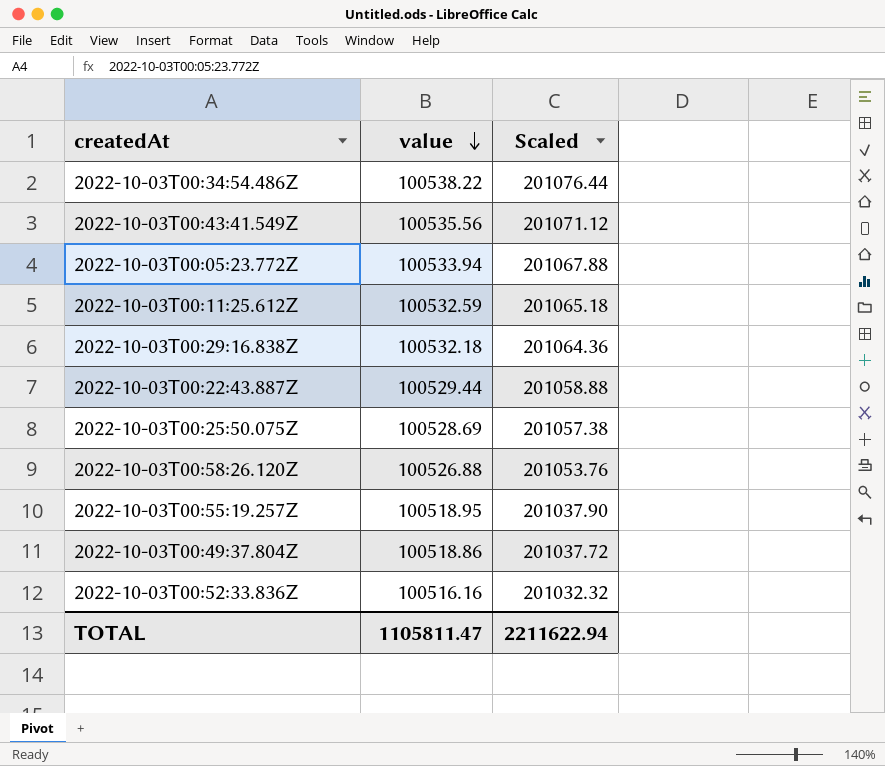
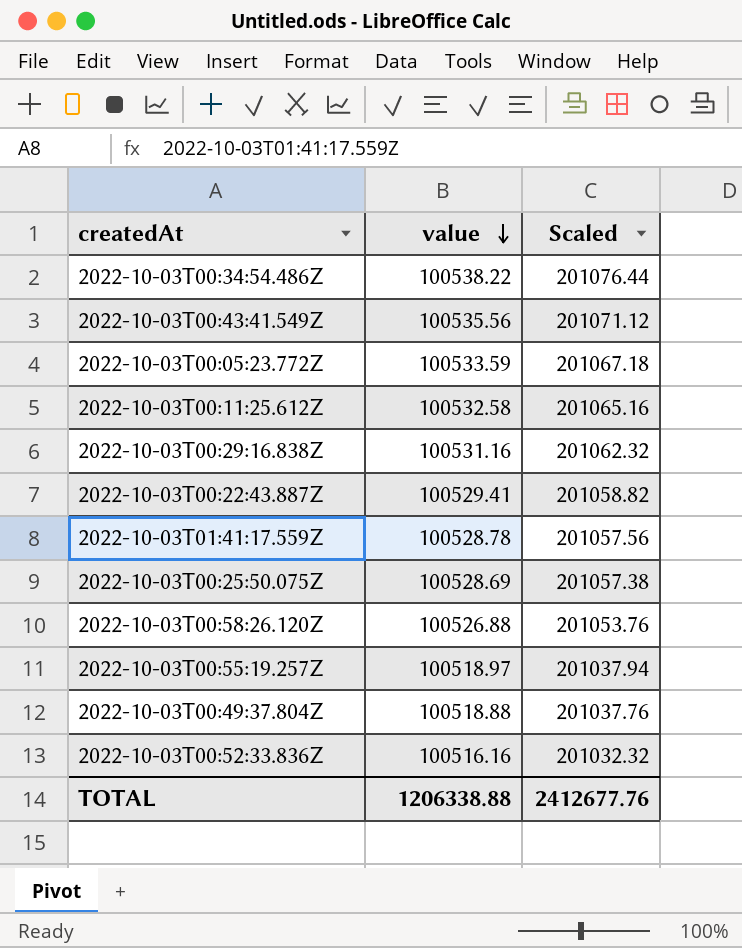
2022-10-03T00:05:23.772Z | value: 100533.94 -> 100533.59
2022-10-03T00:05:23.772Z | Scaled: 201067.88 -> 201067.18
2022-10-03T00:11:25.612Z | value: 100532.59 -> 100532.58
2022-10-03T00:11:25.612Z | Scaled: 201065.18 -> 201065.16
2022-10-03T00:29:16.838Z | value: 100532.18 -> 100531.16
2022-10-03T00:29:16.838Z | Scaled: 201064.36 -> 201062.32
2022-10-03T00:22:43.887Z | value: 100529.44 -> 100529.41
2022-10-03T00:22:43.887Z | Scaled: 201058.88 -> 201058.82
row 2022-10-03T01:41:17.559Z: none -> 100528.78 | 201057.56
2022-10-03T00:55:19.257Z | value: 100518.95 -> 100518.97
2022-10-03T00:55:19.257Z | Scaled: 201037.90 -> 201037.94
2022-10-03T00:49:37.804Z | value: 100518.86 -> 100518.88
2022-10-03T00:49:37.804Z | Scaled: 201037.72 -> 201037.76
TOTAL | value: 1105811.47 -> 1206338.88
TOTAL | Scaled: 2211622.94 -> 2412677.76

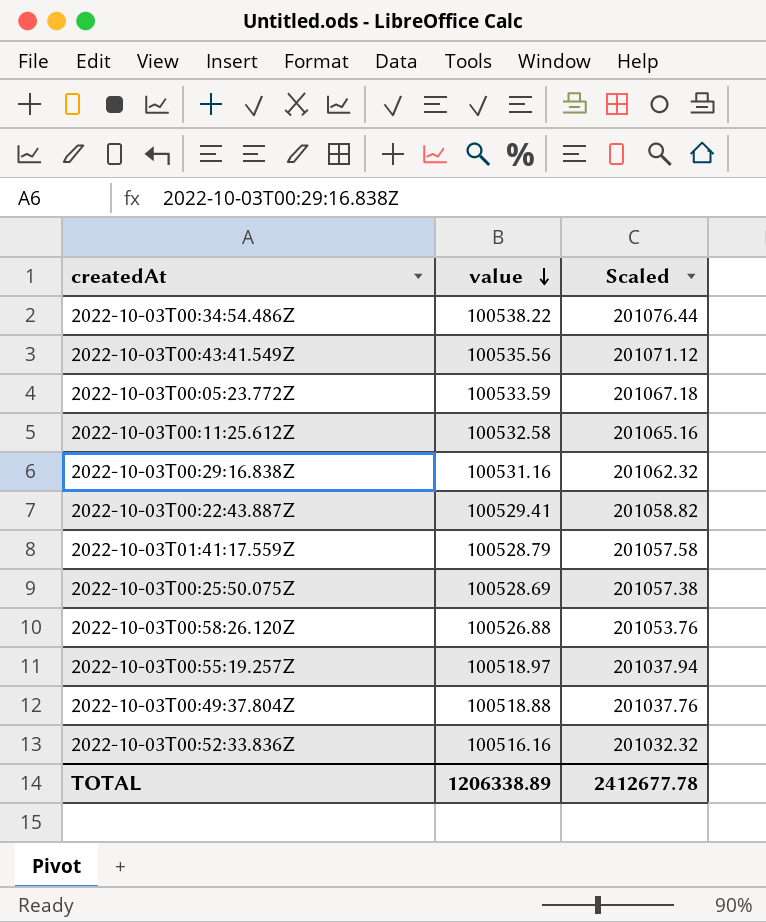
2022-10-03T01:41:17.559Z | value: 100528.78 -> 100528.79
2022-10-03T01:41:17.559Z | Scaled: 201057.56 -> 201057.58
TOTAL | value: 1206338.88 -> 1206338.89
TOTAL | Scaled: 2412677.76 -> 2412677.78

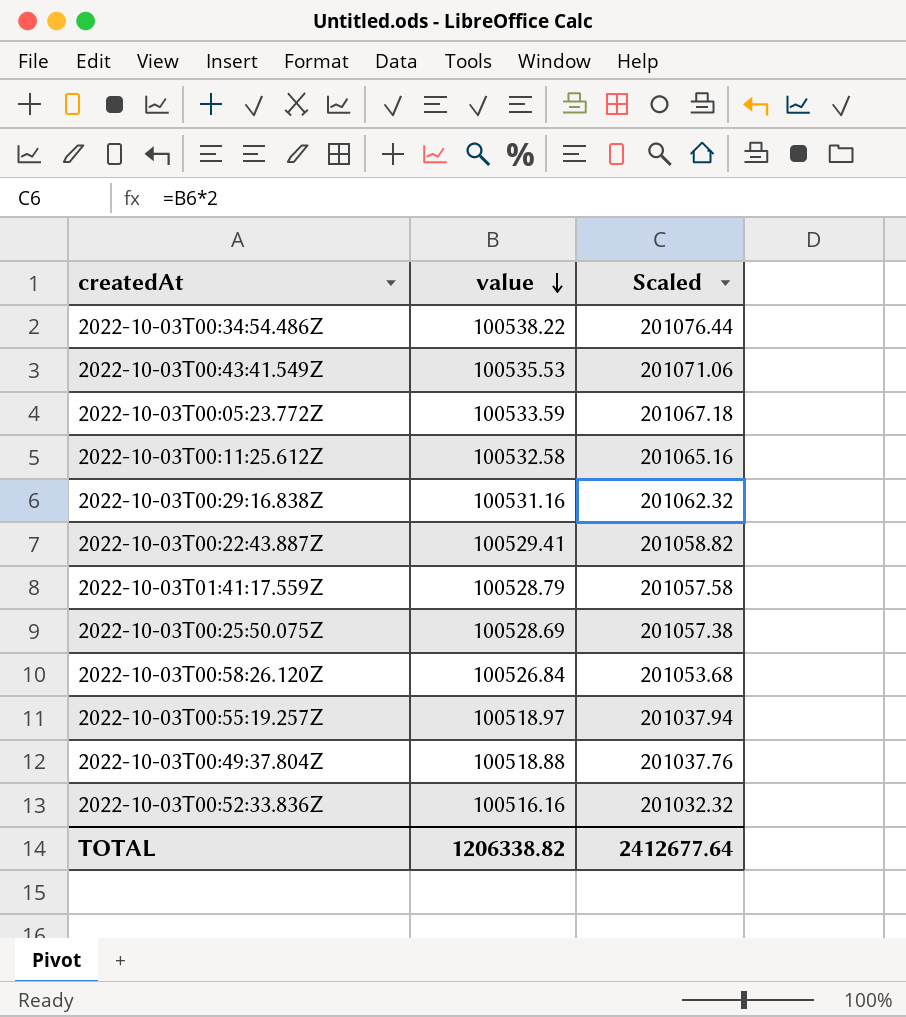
2022-10-03T00:43:41.549Z | value: 100535.56 -> 100535.53
2022-10-03T00:43:41.549Z | Scaled: 201071.12 -> 201071.06
2022-10-03T00:58:26.120Z | value: 100526.88 -> 100526.84
2022-10-03T00:58:26.120Z | Scaled: 201053.76 -> 201053.68
TOTAL | value: 1206338.89 -> 1206338.82
TOTAL | Scaled: 2412677.78 -> 2412677.64

